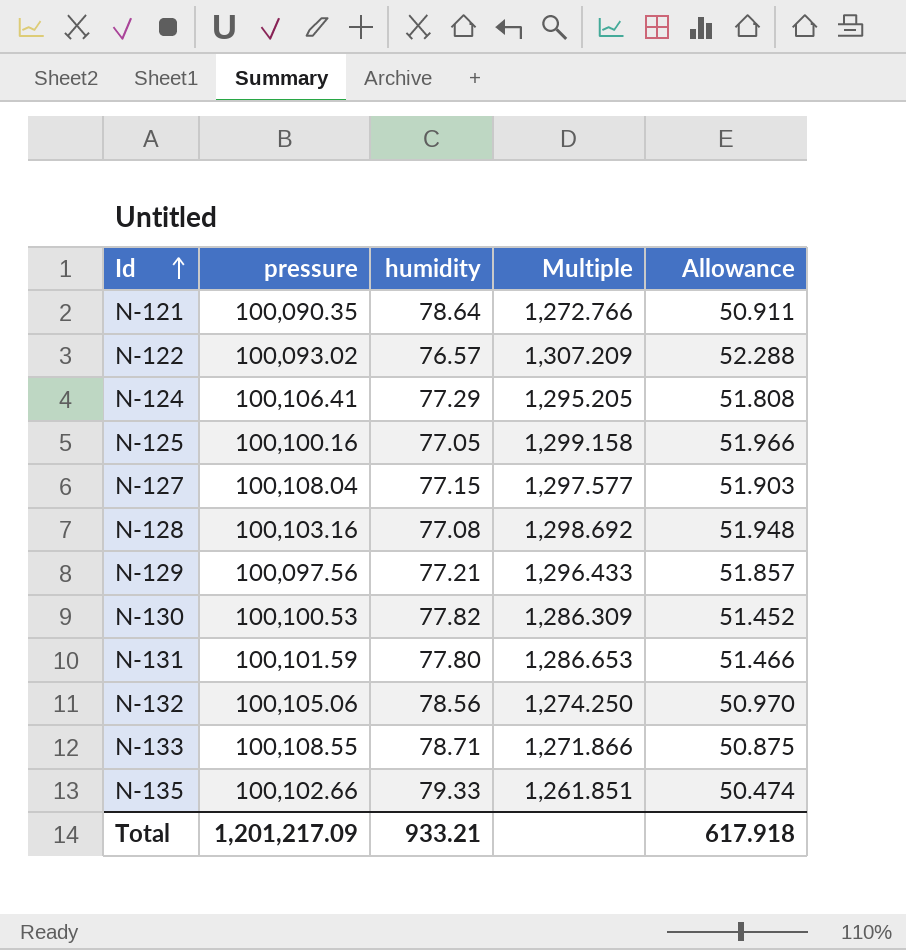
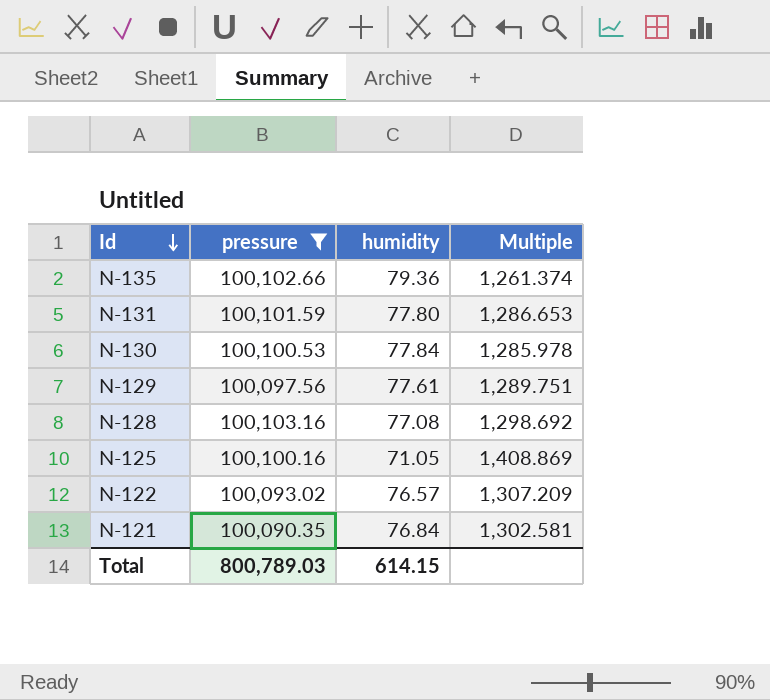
filter: none -> pressure <= 100,103.16
row order: Id ascending -> Id descending
column Allowance | formula: [Multiple] * 0.04 -> none
N-135 | humidity: 79.33 -> 79.36
N-135 | Multiple: 1,261.851 -> 1,261.374
N-130 | humidity: 77.82 -> 77.84
N-130 | Multiple: 1,286.309 -> 1,285.978
N-129 | humidity: 77.21 -> 77.61
N-129 | Multiple: 1,296.433 -> 1,289.751
N-125 | humidity: 77.05 -> 71.05
N-125 | Multiple: 1,299.158 -> 1,408.869
N-121 | humidity: 78.64 -> 76.84
N-121 | Multiple: 1,272.766 -> 1,302.581
Total | pressure: 1,201,217.09 -> 800,789.03
Total | humidity: 933.21 -> 614.15

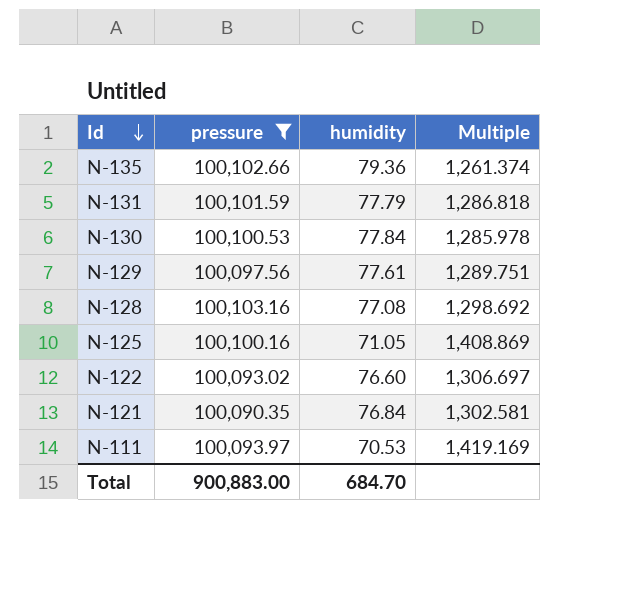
N-131 | humidity: 77.80 -> 77.79
N-131 | Multiple: 1,286.653 -> 1,286.818
N-122 | humidity: 76.57 -> 76.60
N-122 | Multiple: 1,307.209 -> 1,306.697
row N-111: none -> 100,093.97 | 70.53 | 1,419.169
Total | pressure: 800,789.03 -> 900,883.00
Total | humidity: 614.15 -> 684.70

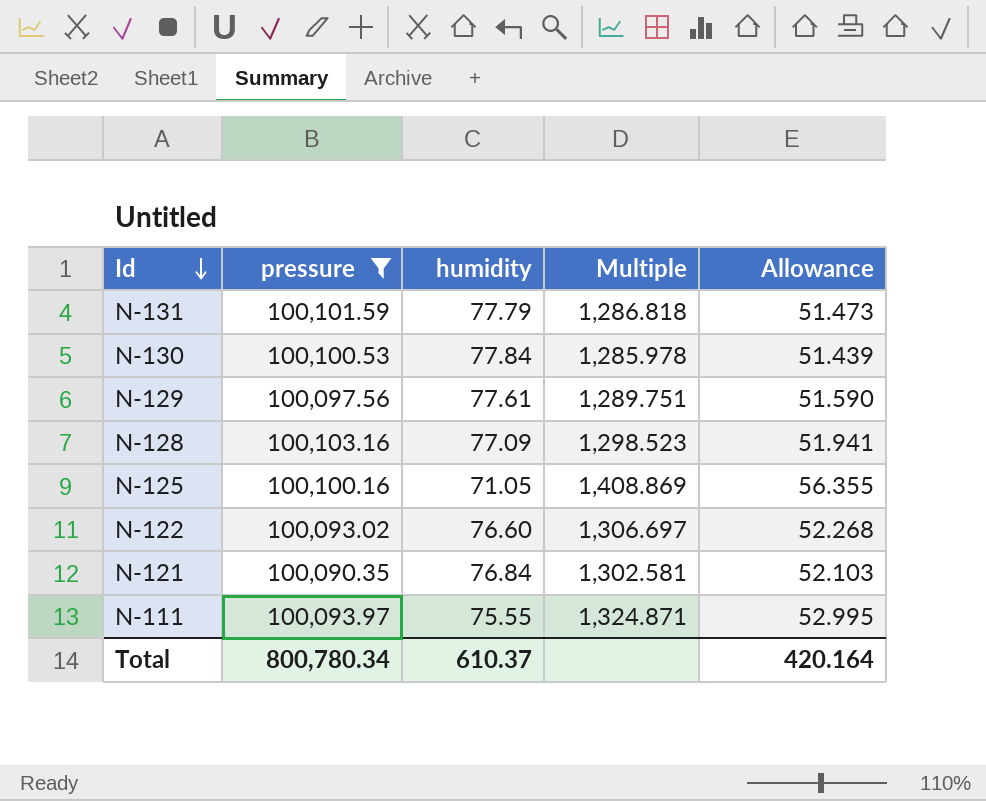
column Allowance | formula: none -> [Multiple] * 0.04
row N-135: 100,102.66 | 79.36 | 1,261.374 -> none
N-128 | humidity: 77.08 -> 77.09
N-128 | Multiple: 1,298.692 -> 1,298.523
N-111 | humidity: 70.53 -> 75.55
N-111 | Multiple: 1,419.169 -> 1,324.871
Total | pressure: 900,883.00 -> 800,780.34
Total | humidity: 684.70 -> 610.37

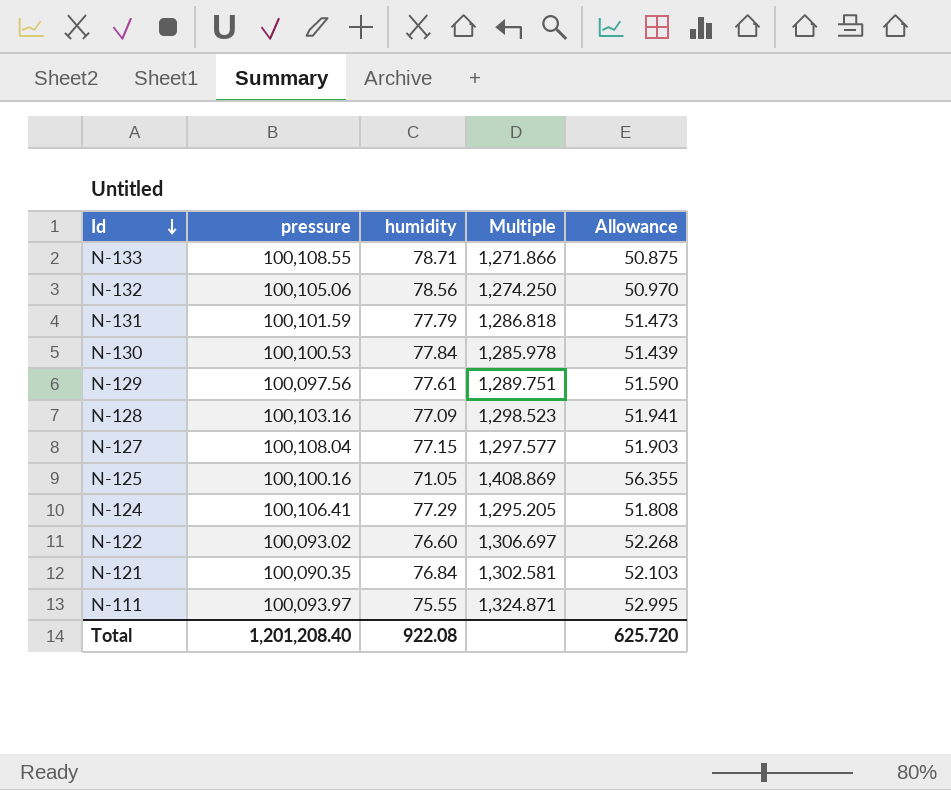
filter: pressure <= 100,103.16 -> none
Total | pressure: 800,780.34 -> 1,201,208.40
Total | humidity: 610.37 -> 922.08
Total | Allowance: 420.164 -> 625.720

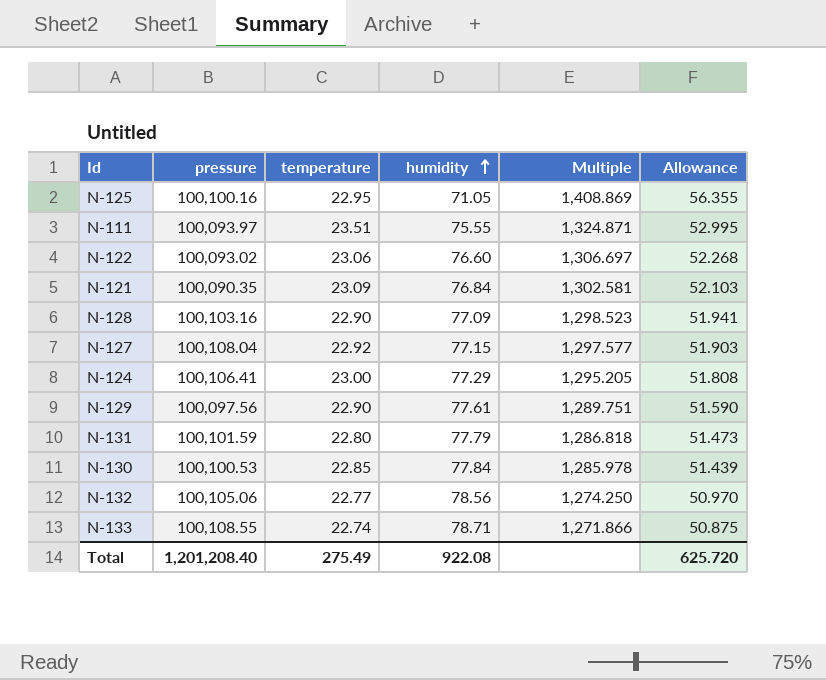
row order: Id descending -> humidity ascending
column temperature | position: none -> 3

